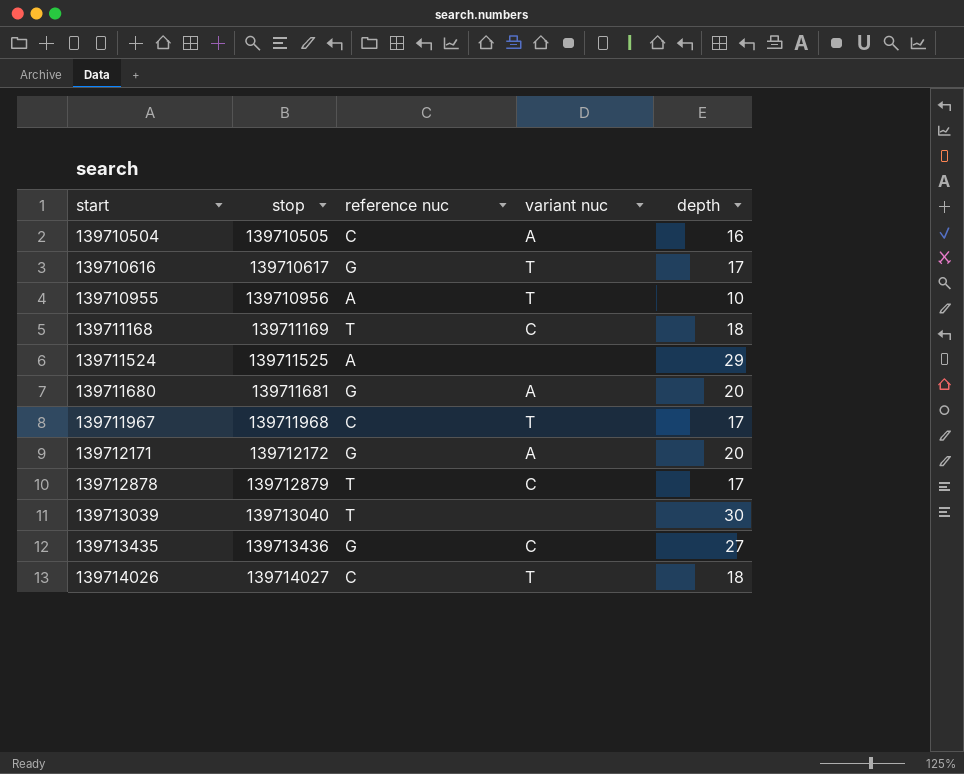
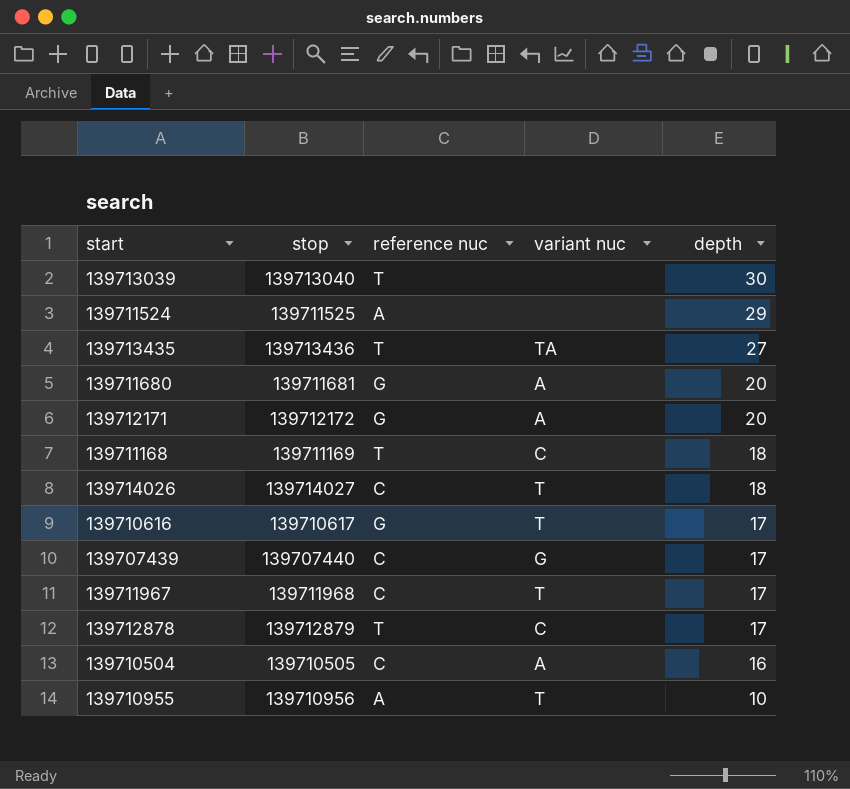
row order: start ascending -> depth descending
139713435 | reference nuc: G -> T
139713435 | variant nuc: C -> TA
row 139707439: none -> 139707440 | C | G | 17

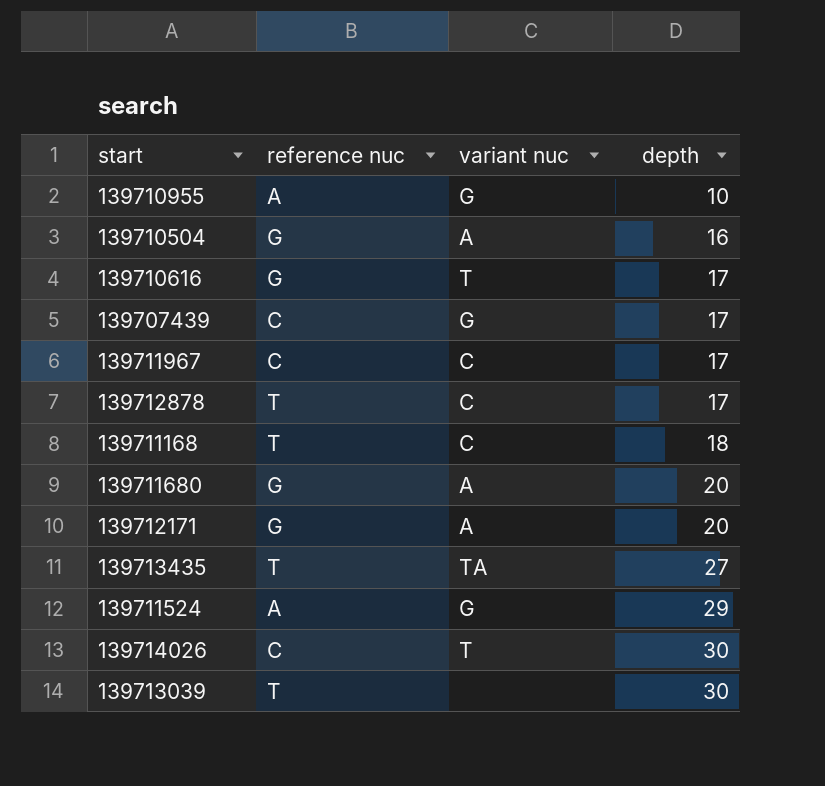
row order: depth descending -> depth ascending
column stop | position: 2 -> none
139710955 | variant nuc: T -> G
139710504 | reference nuc: C -> G
139711967 | variant nuc: T -> C
139711524 | variant nuc: none -> G
139714026 | depth: 18 -> 30

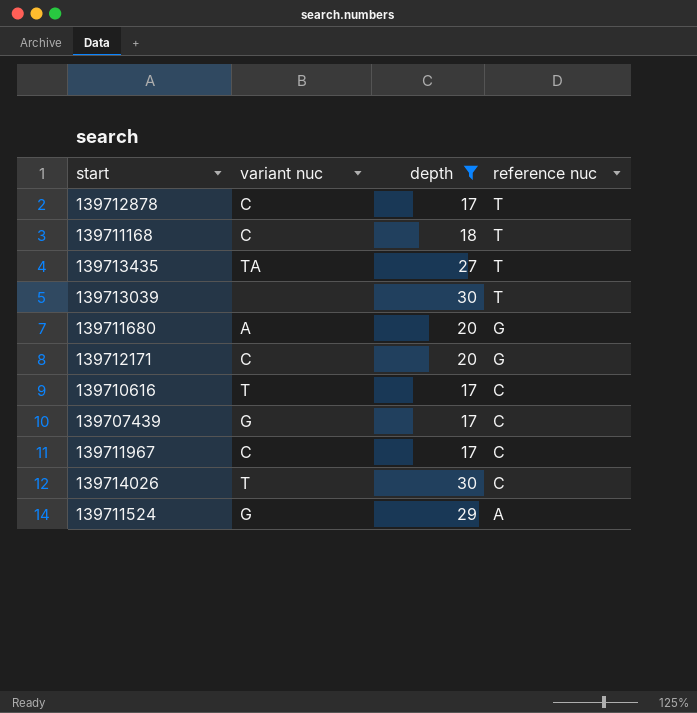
filter: none -> depth >= 17
row order: depth ascending -> reference nuc descending
column reference nuc | position: 2 -> 4
139712171 | variant nuc: A -> C
139710616 | reference nuc: G -> C

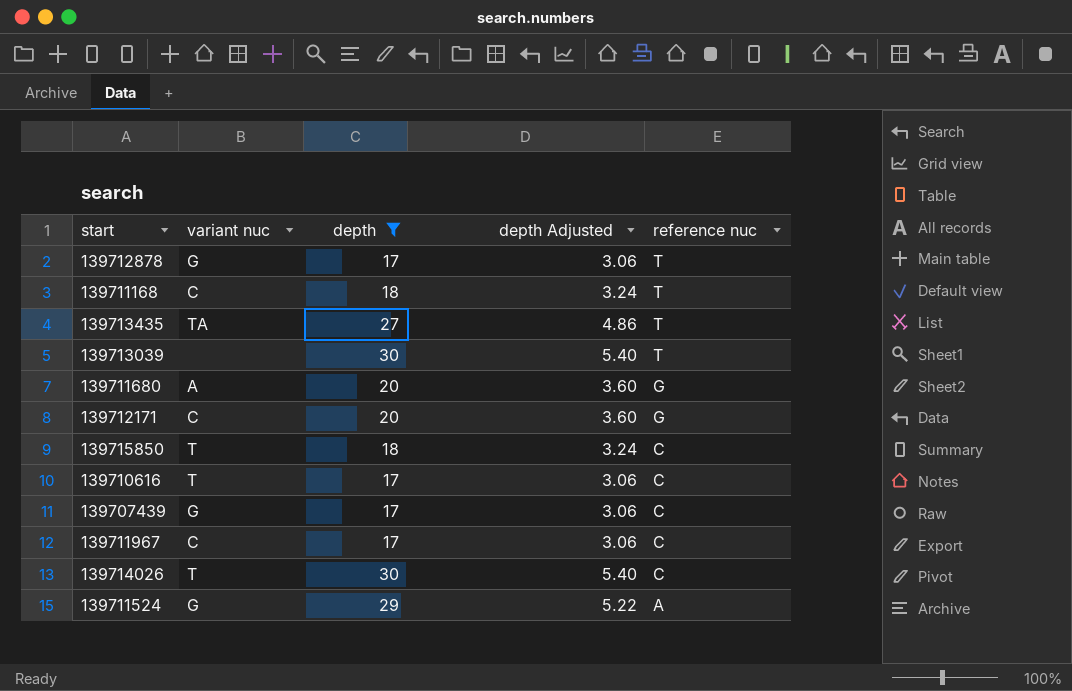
column depth Adjusted | formula: none -> [depth] * 0.18
139712878 | variant nuc: C -> G
row 139715850: none -> T | 18 | 3.24 | C

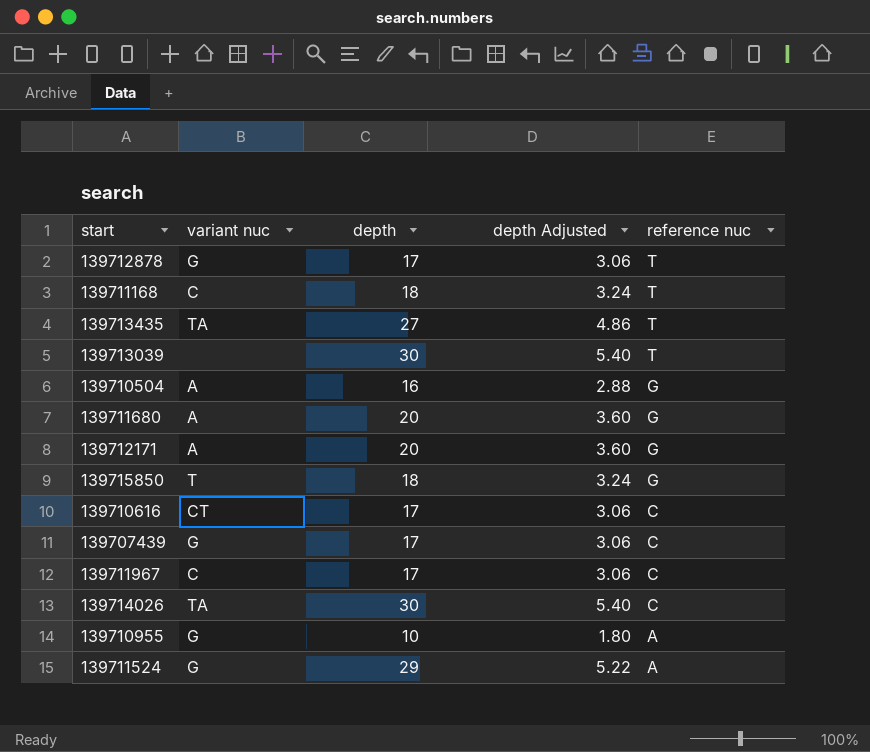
filter: depth >= 17 -> none
139712171 | variant nuc: C -> A
139715850 | reference nuc: C -> G
139710616 | variant nuc: T -> CT
139714026 | variant nuc: T -> TA

